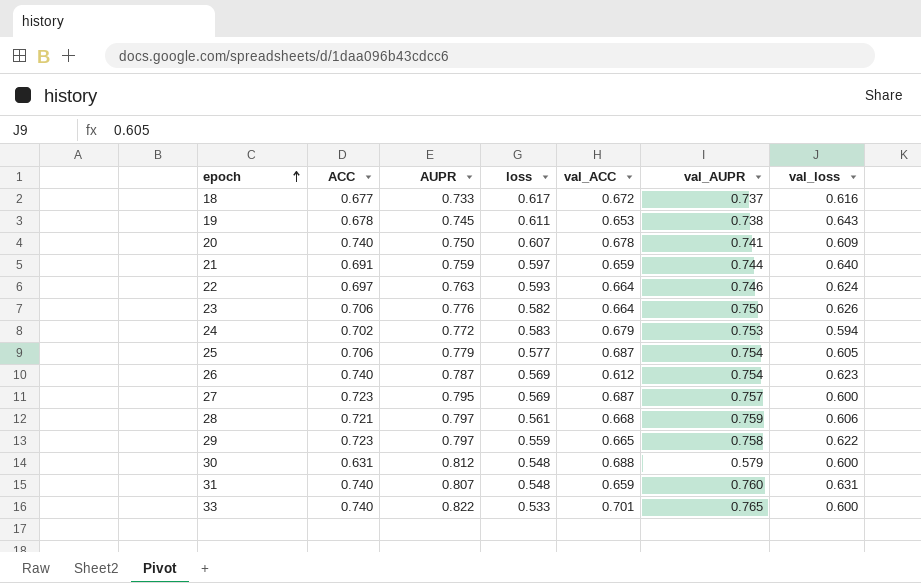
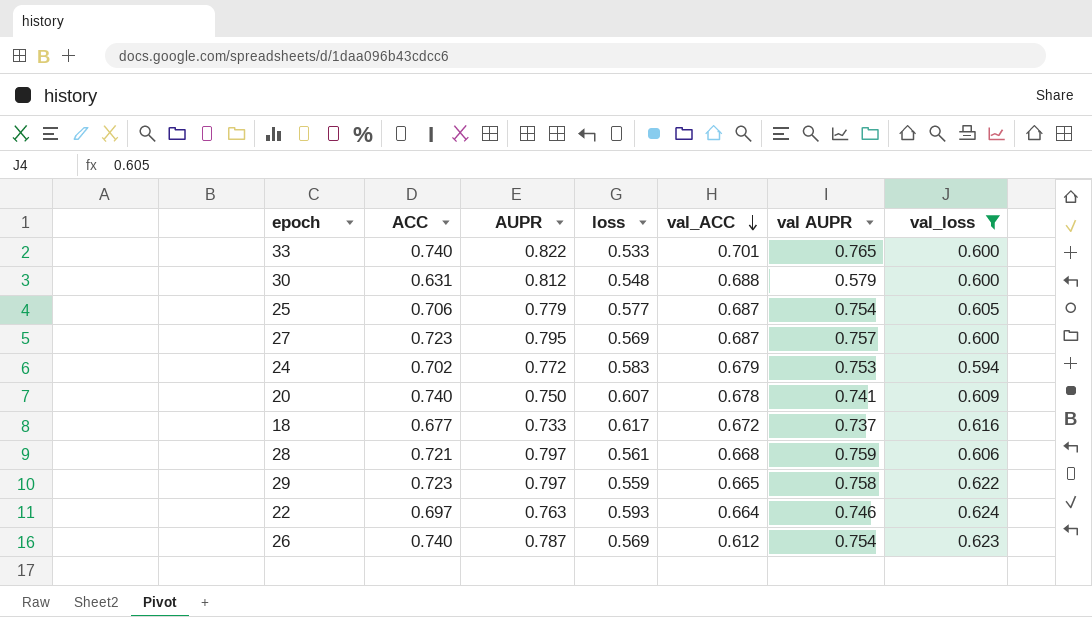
filter: none -> val_loss <= 0.624
row order: epoch ascending -> val_ACC descending
column name: val_AUPR -> val AUPR

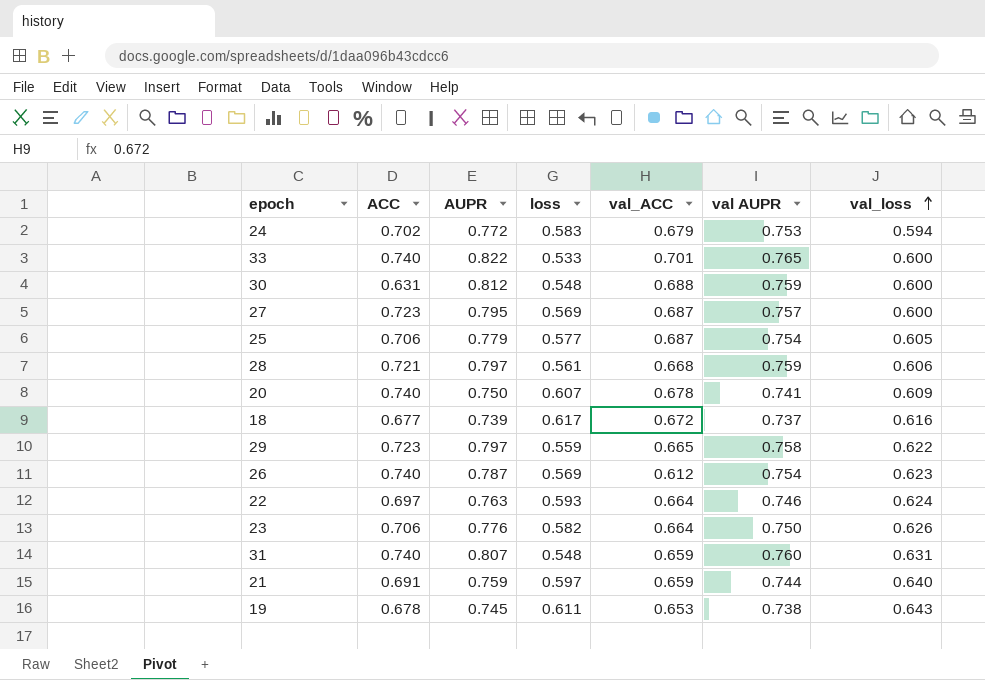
filter: val_loss <= 0.624 -> none
row order: val_ACC descending -> val_loss ascending
30 | val AUPR: 0.579 -> 0.759
18 | AUPR: 0.733 -> 0.739

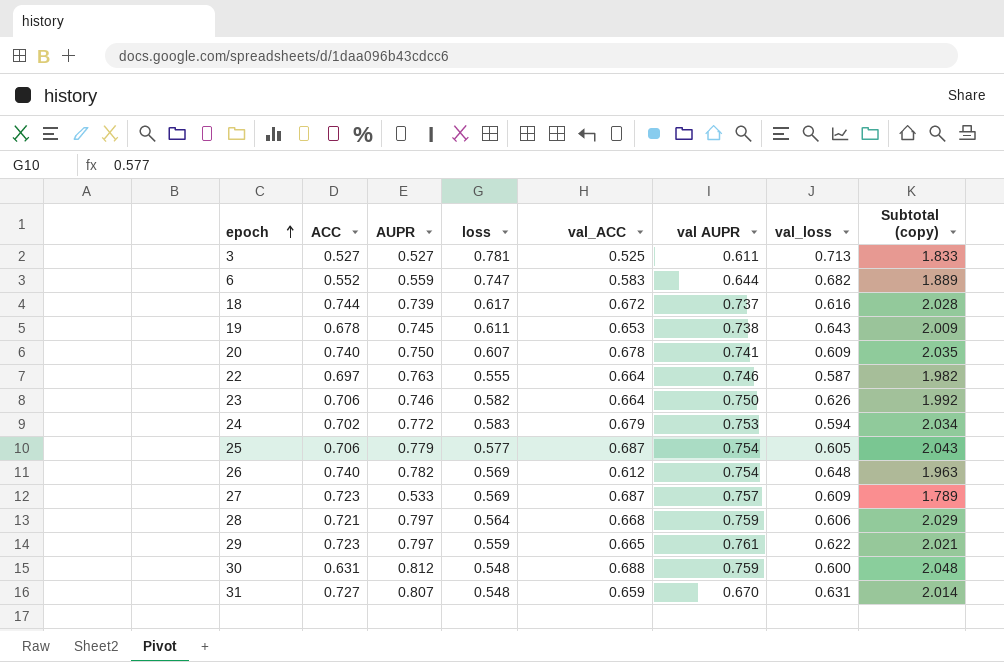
row order: val_loss ascending -> epoch ascending
column Subtotal (copy) | formula: none -> [AUPR] + [loss] + [val_ACC]
row 33: 0.740 | 0.822 | 0.533 | 0.701 | 0.765 | 0.600 -> none
row 21: 0.691 | 0.759 | 0.597 | 0.659 | 0.744 | 0.640 -> none
row 3: none -> 0.527 | 0.527 | 0.781 | 0.525 | 0.611 | 0.713 | 1.833
row 6: none -> 0.552 | 0.559 | 0.747 | 0.583 | 0.644 | 0.682 | 1.889
18 | ACC: 0.677 -> 0.744
22 | loss: 0.593 -> 0.555
22 | val_loss: 0.624 -> 0.587
23 | AUPR: 0.776 -> 0.746
26 | AUPR: 0.787 -> 0.782
26 | val_loss: 0.623 -> 0.648
27 | AUPR: 0.795 -> 0.533
27 | val_loss: 0.600 -> 0.609
28 | loss: 0.561 -> 0.564
29 | val AUPR: 0.758 -> 0.761
31 | ACC: 0.740 -> 0.727
31 | val AUPR: 0.760 -> 0.670

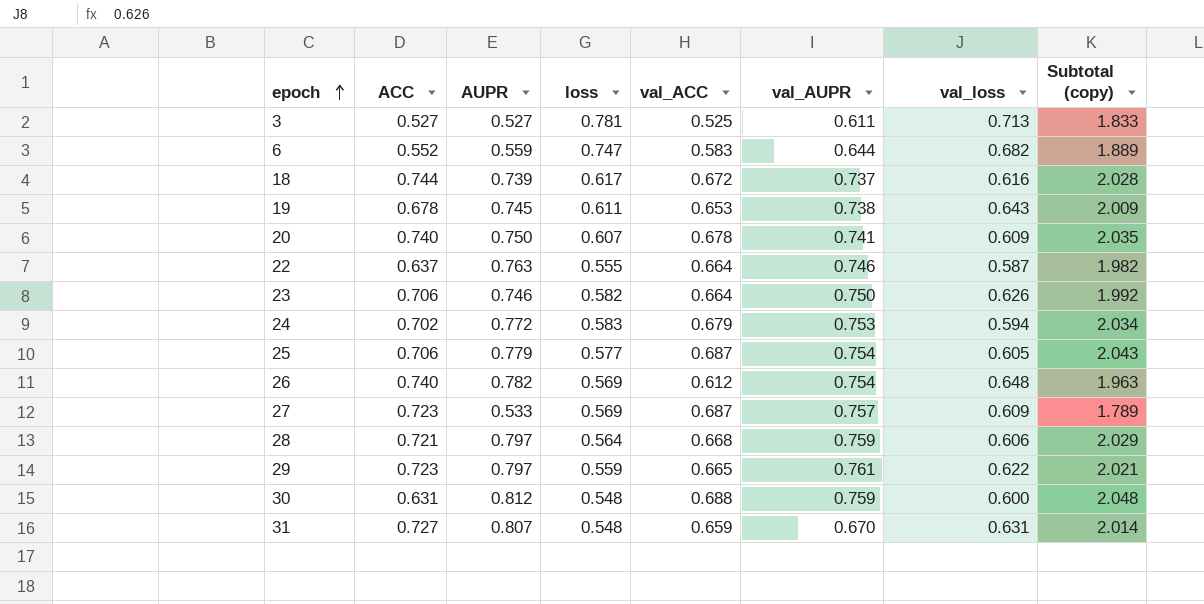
column name: val AUPR -> val_AUPR
22 | ACC: 0.697 -> 0.637

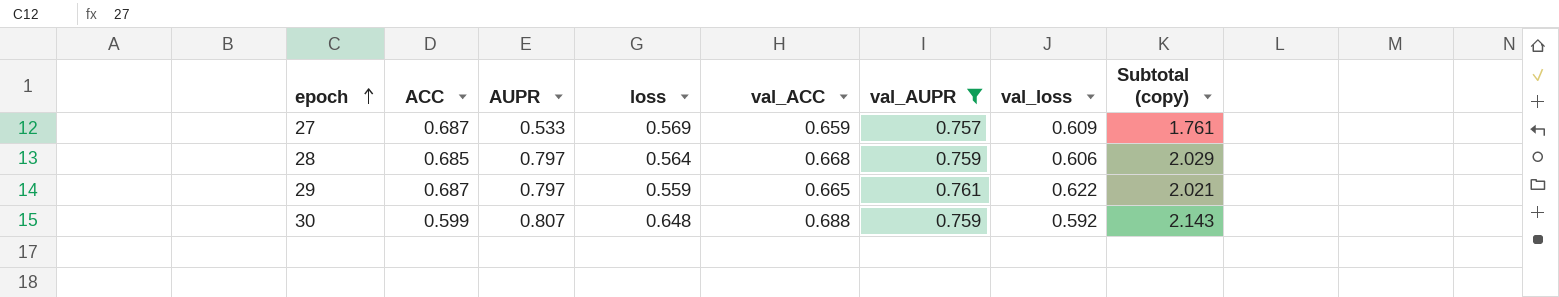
filter: none -> val_AUPR >= 0.757
27 | ACC: 0.723 -> 0.687
27 | val_ACC: 0.687 -> 0.659
27 | Subtotal (copy): 1.789 -> 1.761
28 | ACC: 0.721 -> 0.685
29 | ACC: 0.723 -> 0.687
30 | ACC: 0.631 -> 0.599
30 | AUPR: 0.812 -> 0.807
30 | loss: 0.548 -> 0.648
30 | val_loss: 0.600 -> 0.592
30 | Subtotal (copy): 2.048 -> 2.143

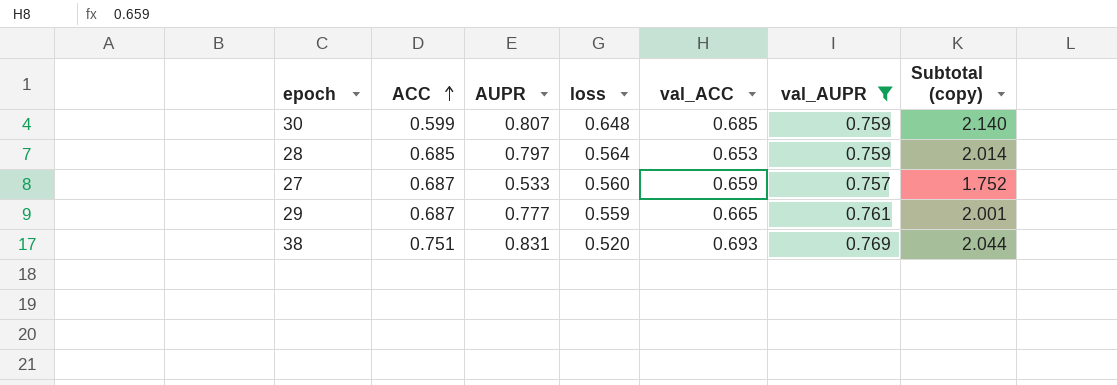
row order: epoch ascending -> ACC ascending
column val_loss | position: 7 -> none
30 | val_ACC: 0.688 -> 0.685
30 | Subtotal (copy): 2.143 -> 2.140
28 | val_ACC: 0.668 -> 0.653
28 | Subtotal (copy): 2.029 -> 2.014
27 | loss: 0.569 -> 0.560
27 | Subtotal (copy): 1.761 -> 1.752
29 | AUPR: 0.797 -> 0.777
29 | Subtotal (copy): 2.021 -> 2.001
row 38: none -> 0.751 | 0.831 | 0.520 | 0.693 | 0.769 | 2.044

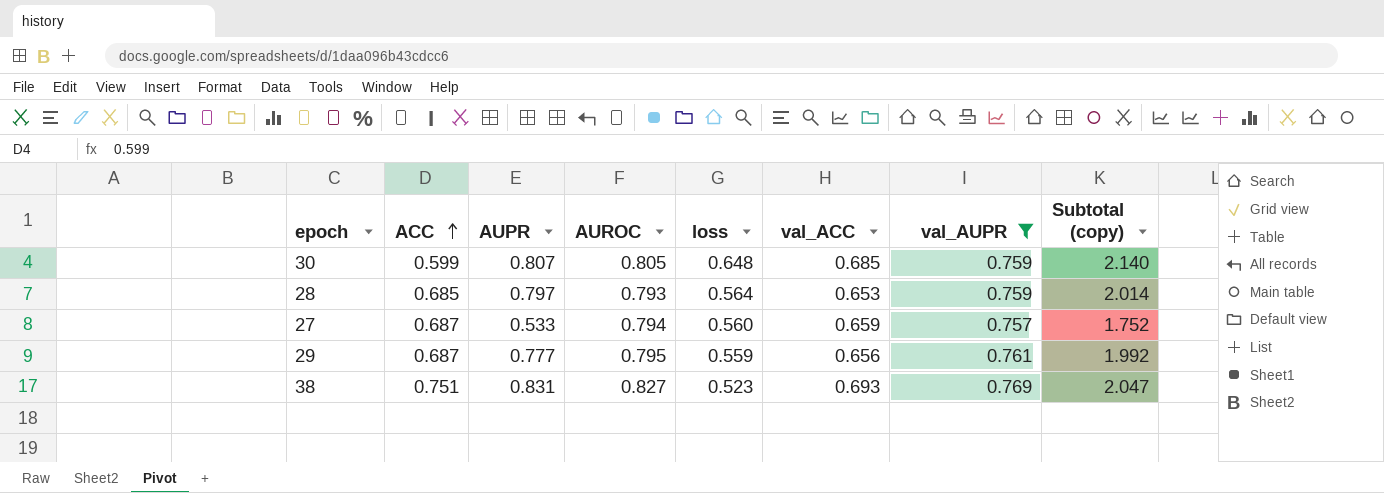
column AUROC | position: none -> 4
29 | val_ACC: 0.665 -> 0.656
29 | Subtotal (copy): 2.001 -> 1.992
38 | loss: 0.520 -> 0.523
38 | Subtotal (copy): 2.044 -> 2.047

